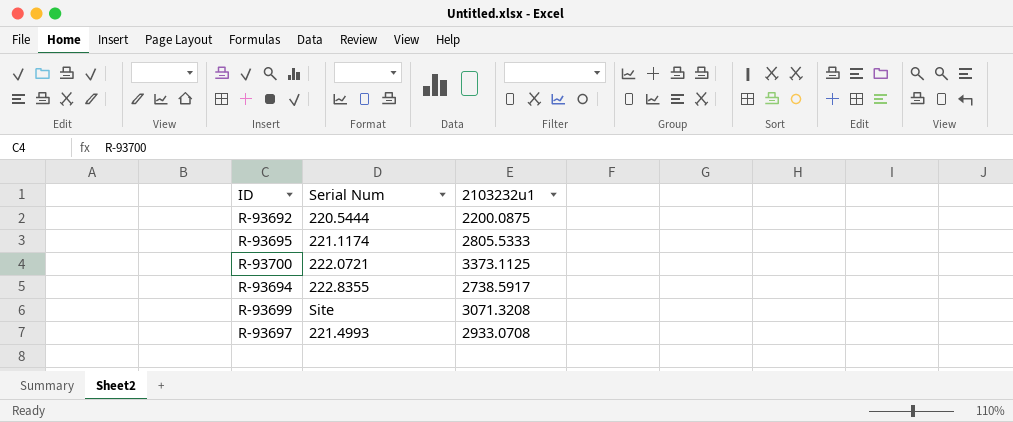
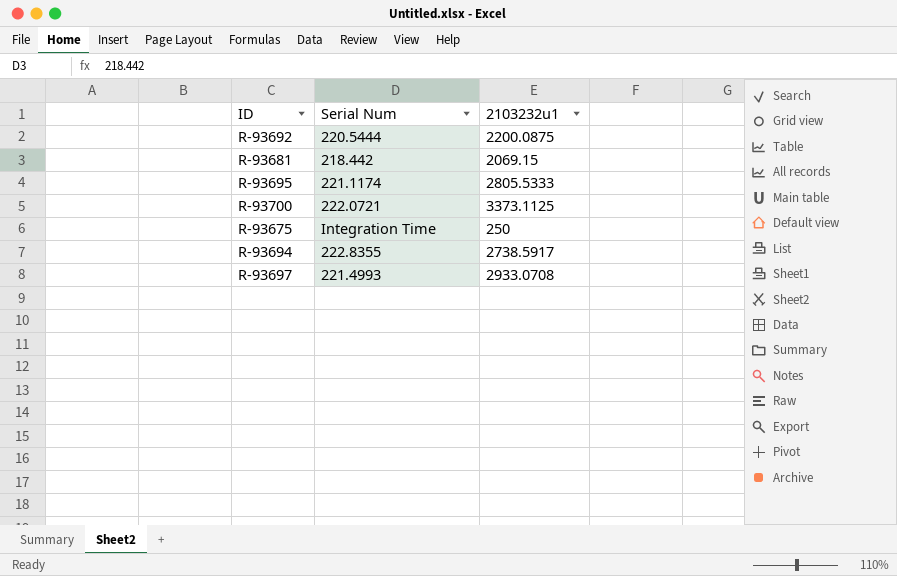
row R-93699: Site | 3071.3208 -> none
row R-93681: none -> 218.442 | 2069.15
row R-93675: none -> Integration Time | 250

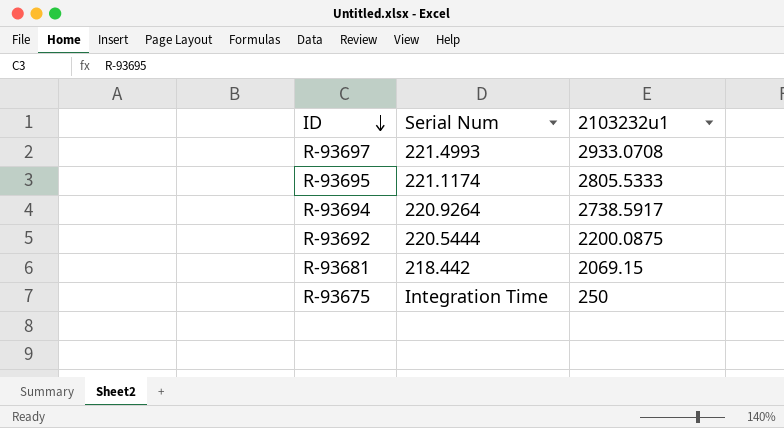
row order: none -> ID descending
row R-93700: 222.0721 | 3373.1125 -> none
R-93694 | Serial Num: 222.8355 -> 220.9264

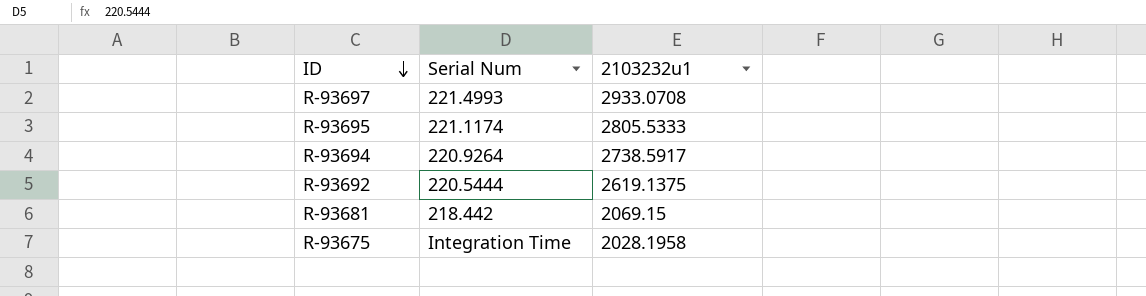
R-93692 | 2103232u1: 2200.0875 -> 2619.1375
R-93675 | 2103232u1: 250 -> 2028.1958

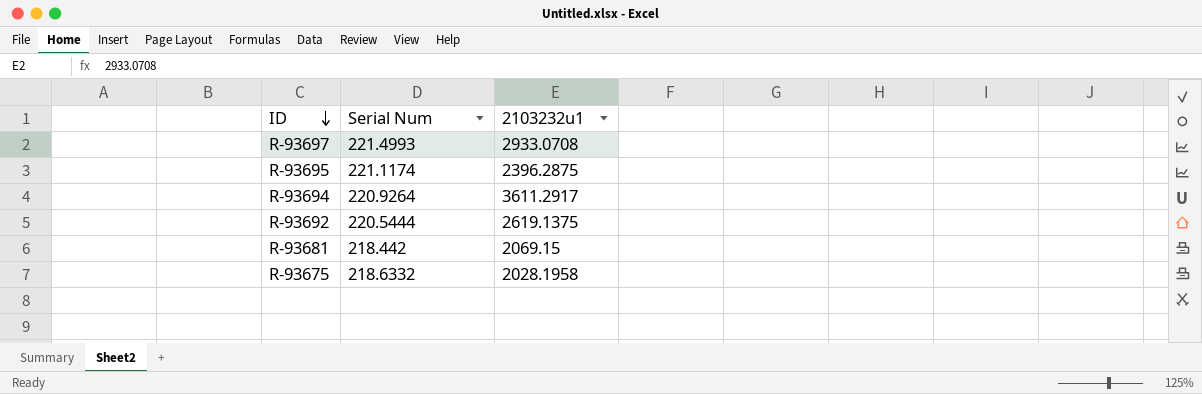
R-93695 | 2103232u1: 2805.5333 -> 2396.2875
R-93694 | 2103232u1: 2738.5917 -> 3611.2917
R-93675 | Serial Num: Integration Time -> 218.6332

